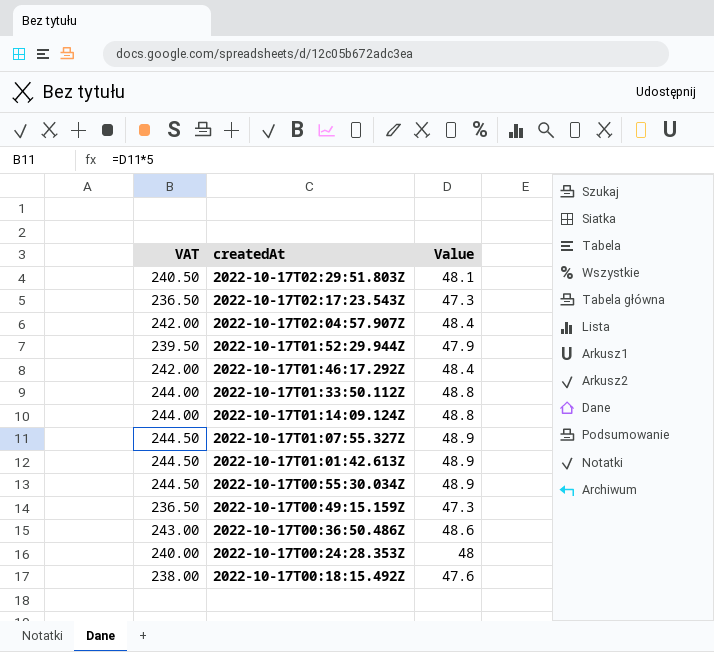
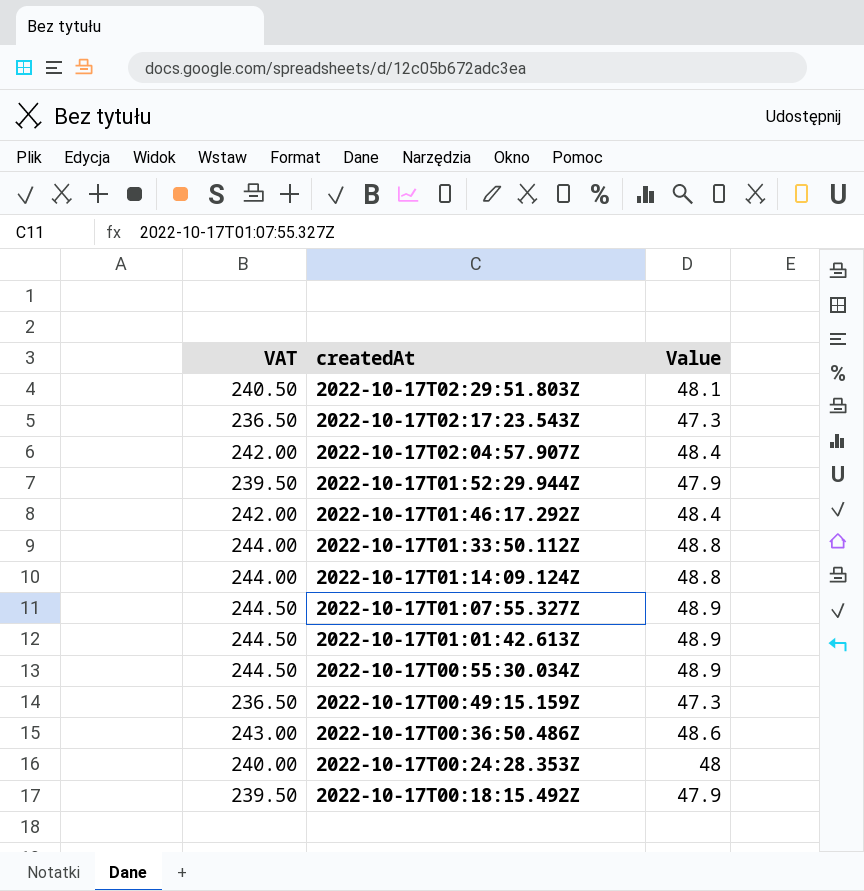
2022-10-17T00:18:15.492Z | VAT: 238.00 -> 239.50
2022-10-17T00:18:15.492Z | Value: 47.6 -> 47.9

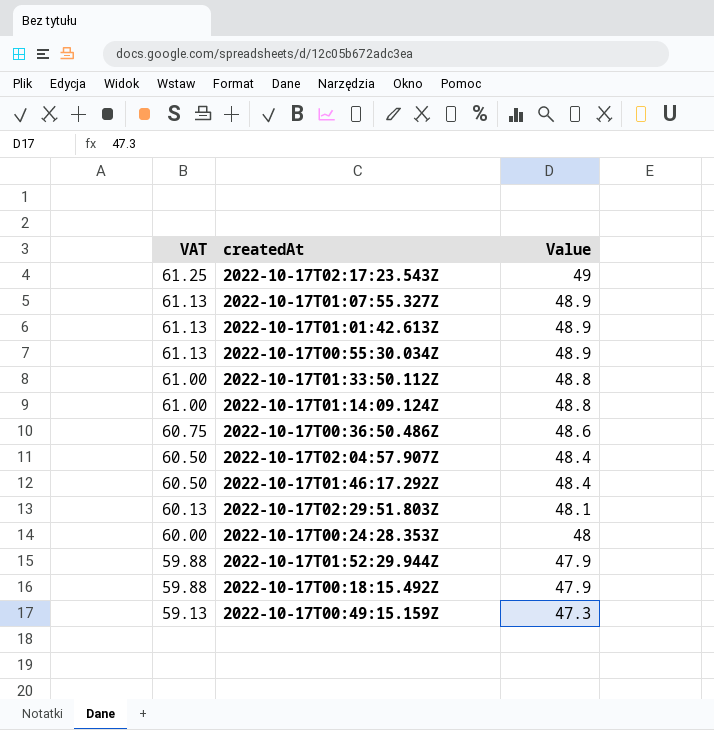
row order: createdAt descending -> VAT descending
column VAT | formula: [Value] * 5 -> [Value] * 1.25
2022-10-17T02:17:23.543Z | Value: 47.3 -> 49

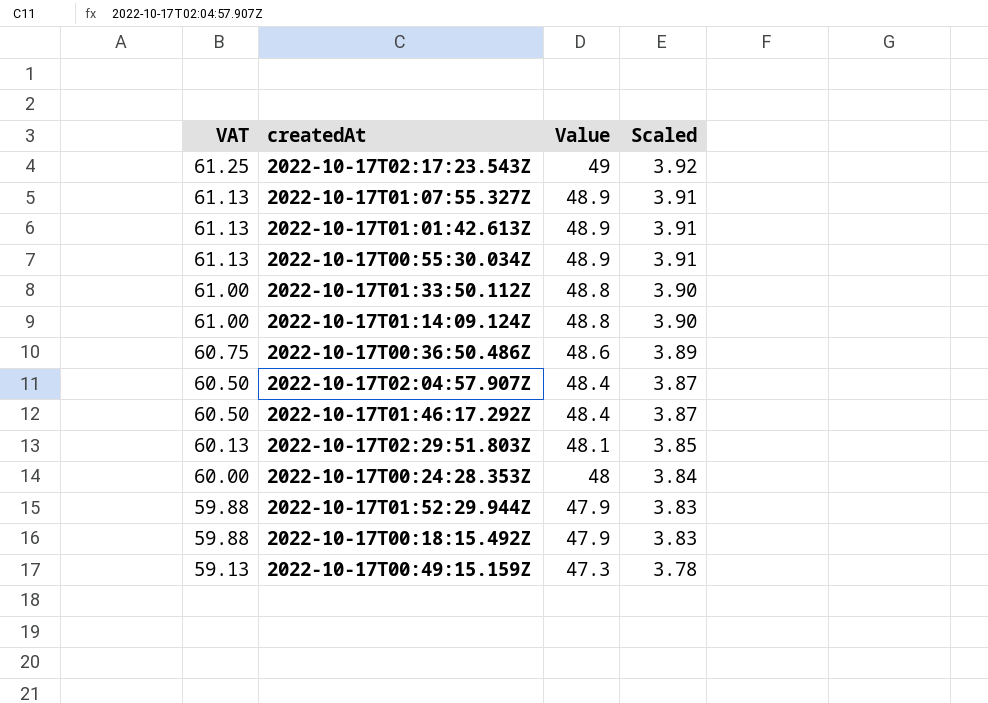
column Scaled | formula: none -> [Value] * 0.08

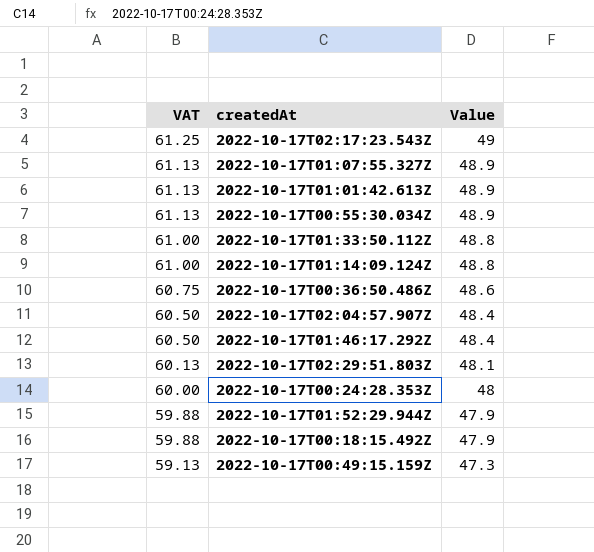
column Scaled | formula: [Value] * 0.08 -> none

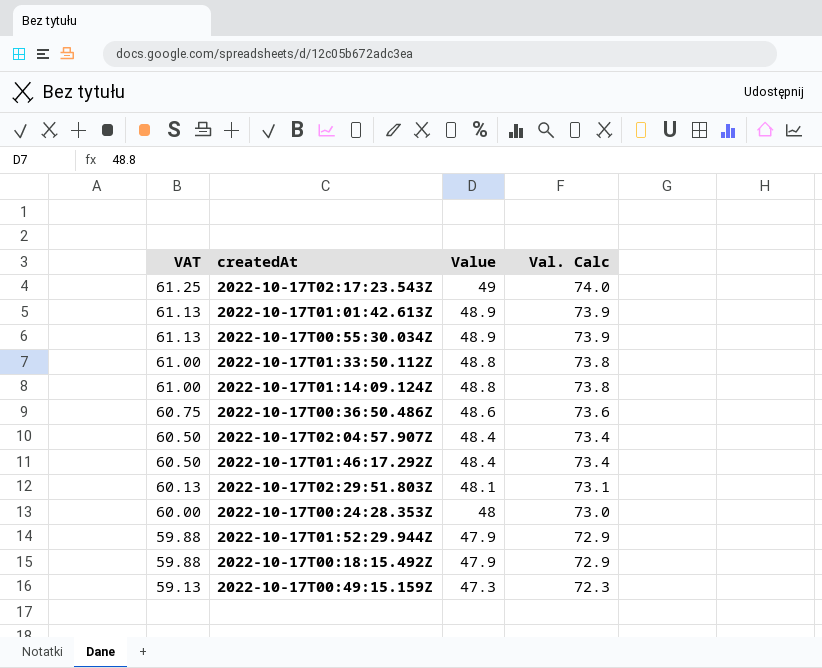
column Val. Calc | formula: none -> [Value] + 25
row 2022-10-17T01:07:55.327Z: 61.13 | 48.9 -> none

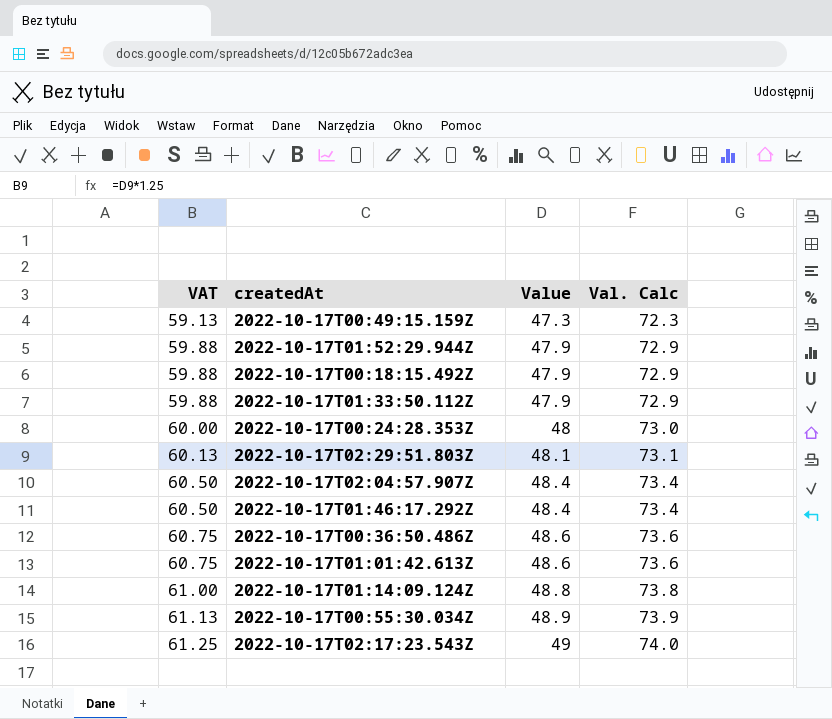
row order: VAT descending -> VAT ascending
2022-10-17T01:33:50.112Z | VAT: 61.00 -> 59.88
2022-10-17T01:33:50.112Z | Value: 48.8 -> 47.9
2022-10-17T01:33:50.112Z | Val. Calc: 73.8 -> 72.9
2022-10-17T01:01:42.613Z | VAT: 61.13 -> 60.75
2022-10-17T01:01:42.613Z | Value: 48.9 -> 48.6
2022-10-17T01:01:42.613Z | Val. Calc: 73.9 -> 73.6

